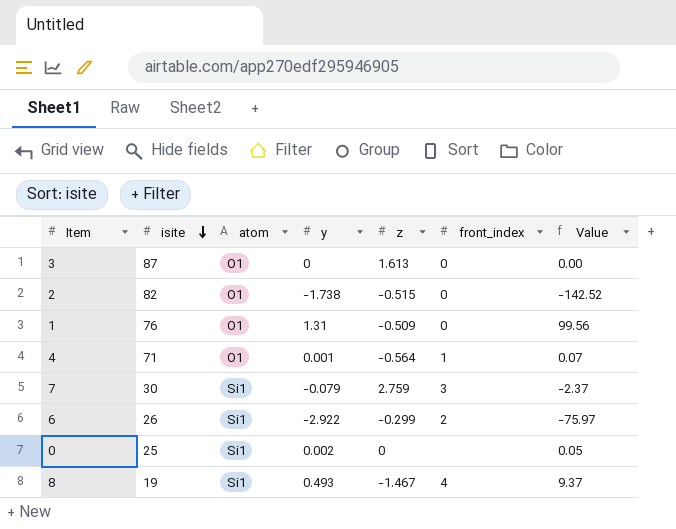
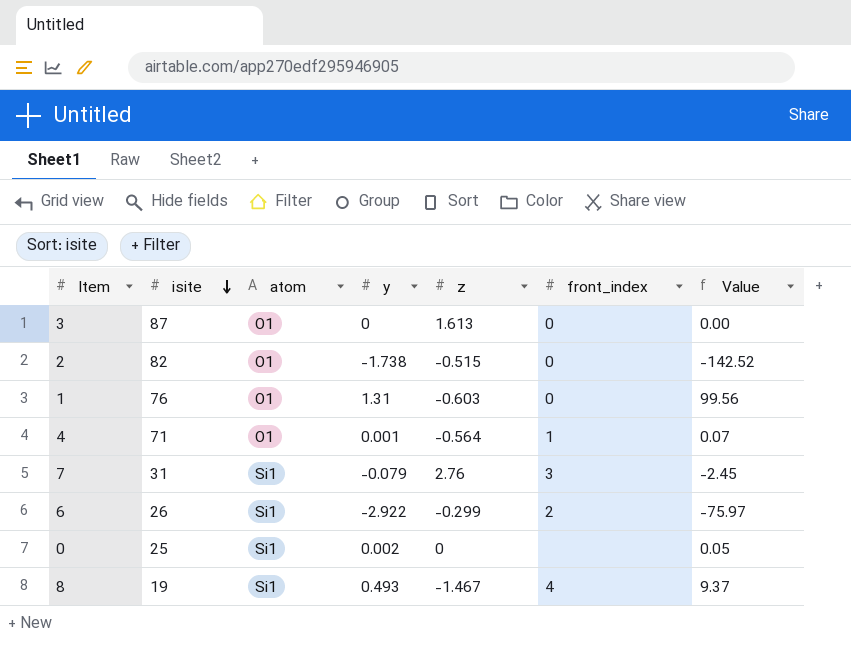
1 | z: -0.509 -> -0.603
7 | isite: 30 -> 31
7 | z: 2.759 -> 2.76
7 | Value: -2.37 -> -2.45

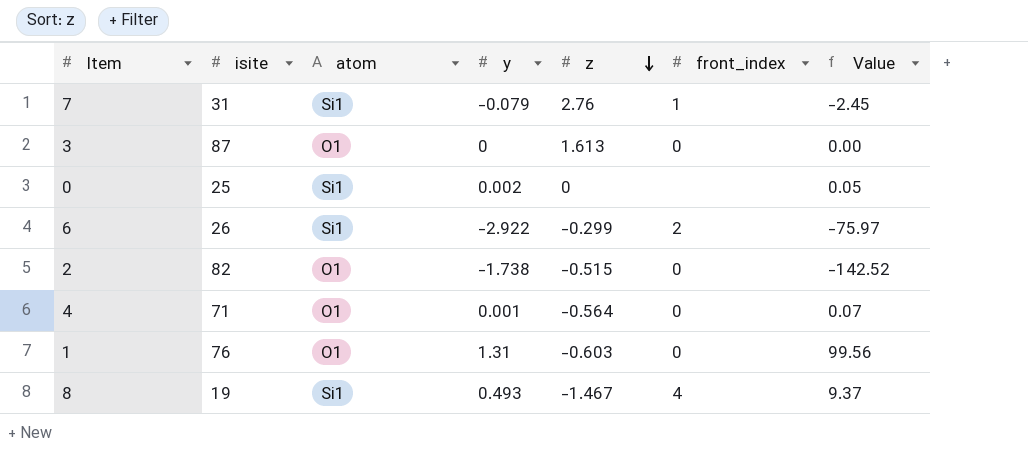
row order: isite descending -> z descending
7 | front_index: 3 -> 1
4 | front_index: 1 -> 0

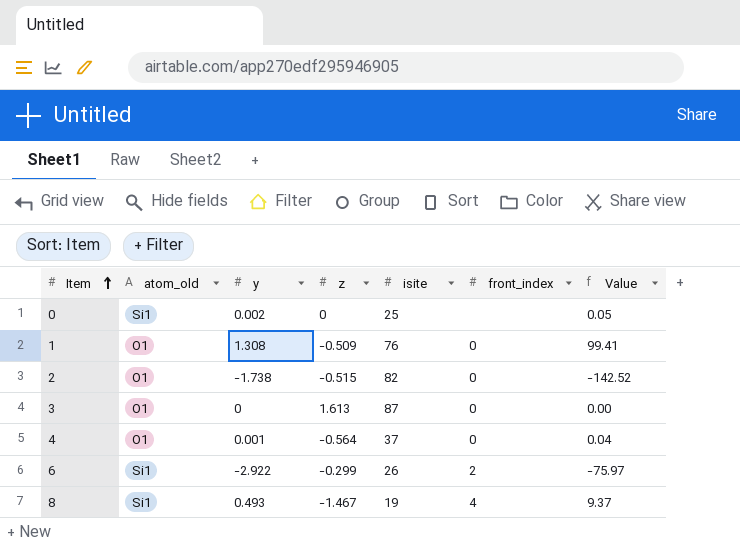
row order: z descending -> Item ascending
column name: atom -> atom_old
column isite | position: 2 -> 5
row 7: 31 | Si1 | -0.079 | 2.76 | 1 | -2.45 -> none
1 | y: 1.31 -> 1.308
1 | z: -0.603 -> -0.509
1 | Value: 99.56 -> 99.41
4 | isite: 71 -> 37
4 | Value: 0.07 -> 0.04

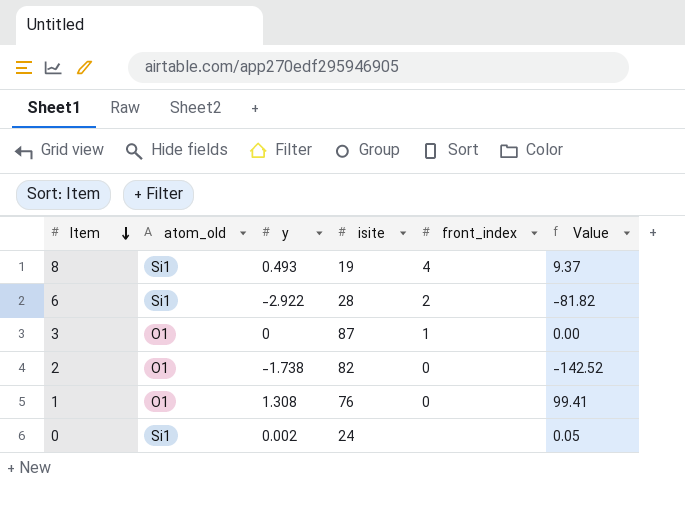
row order: Item ascending -> Item descending
column z | position: 4 -> none
row 4: O1 | 0.001 | -0.564 | 37 | 0 | 0.04 -> none
6 | isite: 26 -> 28
6 | Value: -75.97 -> -81.82
3 | front_index: 0 -> 1
0 | isite: 25 -> 24

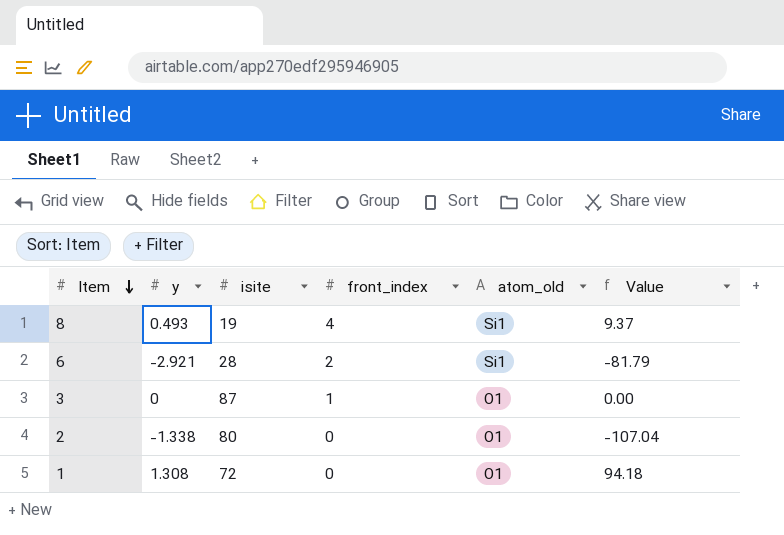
column atom_old | position: 2 -> 5
row 0: Si1 | 0.002 | 24 | none | 0.05 -> none
6 | y: -2.922 -> -2.921
6 | Value: -81.82 -> -81.79
2 | y: -1.738 -> -1.338
2 | isite: 82 -> 80
2 | Value: -142.52 -> -107.04
1 | isite: 76 -> 72
1 | Value: 99.41 -> 94.18

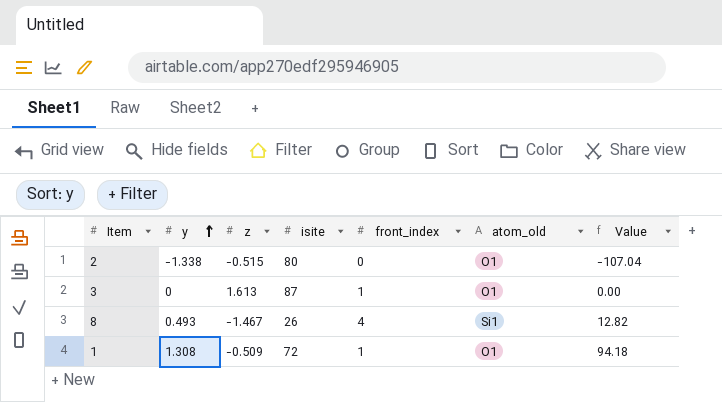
row order: Item descending -> y ascending
column z | position: none -> 3
row 6: -2.921 | 28 | 2 | Si1 | -81.79 -> none
8 | isite: 19 -> 26
8 | Value: 9.37 -> 12.82
1 | front_index: 0 -> 1

